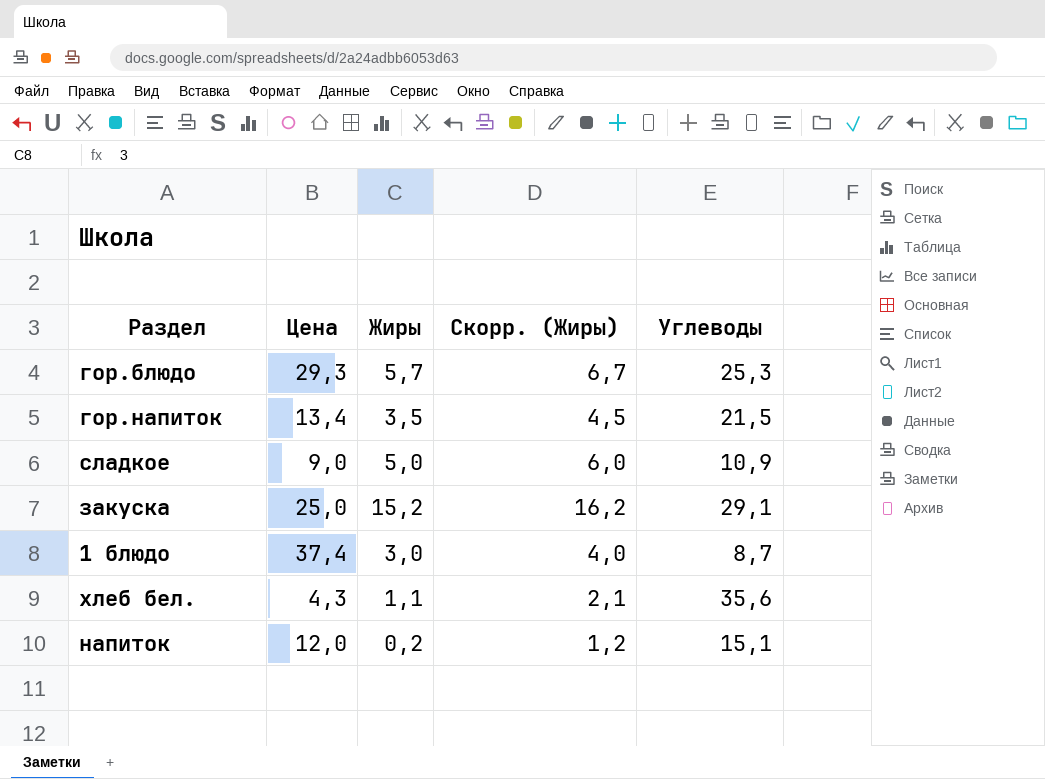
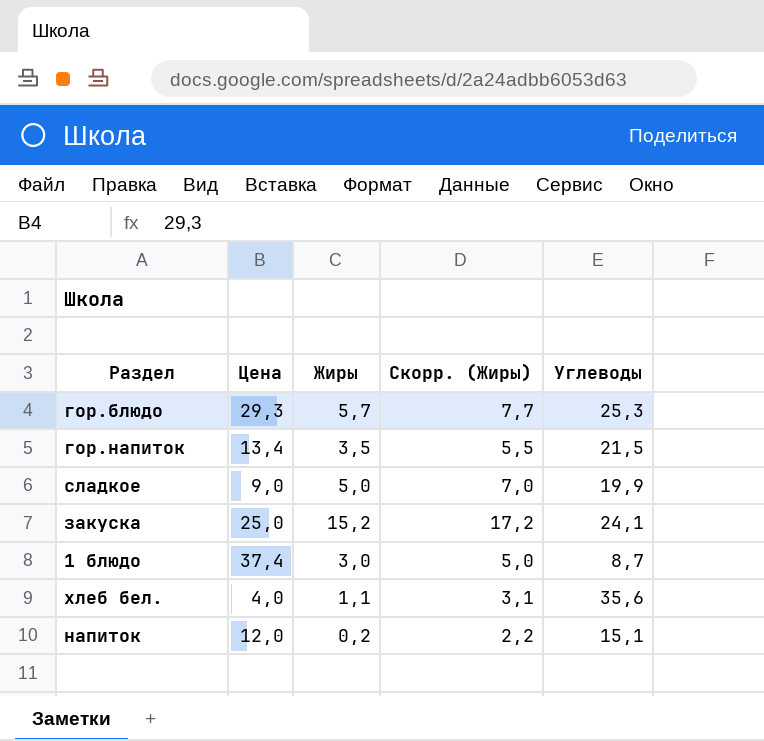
column Скорр. (Жиры) | formula: [Жиры] + 1 -> [Жиры] + 2
сладкое | Углеводы: 10,9 -> 19,9
закуска | Углеводы: 29,1 -> 24,1
хлеб бел. | Цена: 4,3 -> 4,0

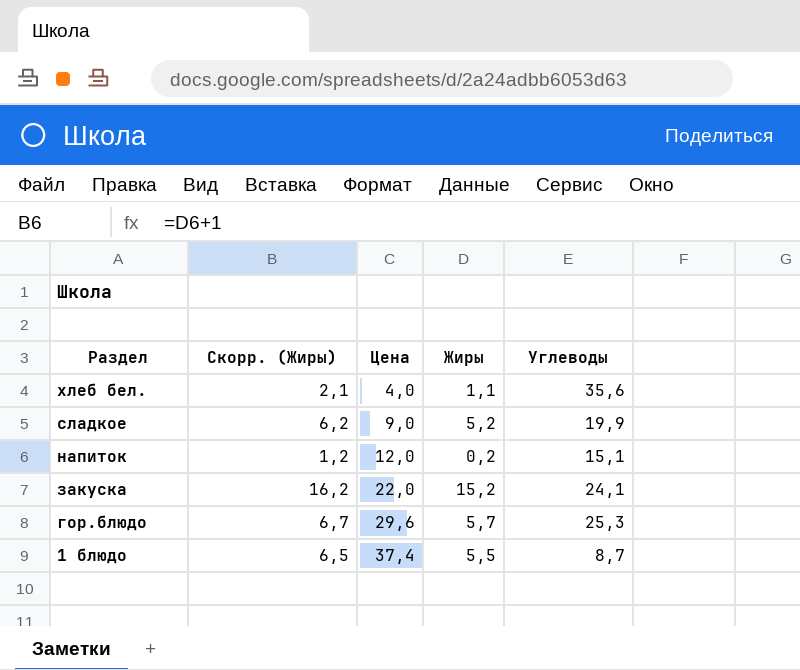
row order: none -> Раздел descending
column Скорр. (Жиры) | formula: [Жиры] + 2 -> [Жиры] + 1
column Скорр. (Жиры) | position: 4 -> 2
row гор.напиток: 13,4 | 3,5 | 5,5 | 21,5 -> none
сладкое | Жиры: 5,0 -> 5,2
закуска | Цена: 25,0 -> 22,0
гор.блюдо | Цена: 29,3 -> 29,6
1 блюдо | Жиры: 3,0 -> 5,5

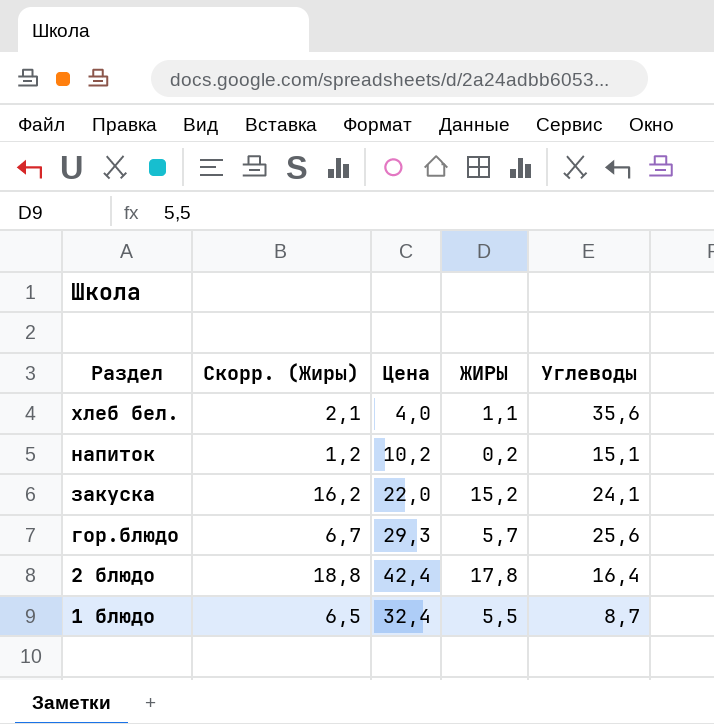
column name: Жиры -> ЖИРЫ
row сладкое: 6,2 | 9,0 | 5,2 | 19,9 -> none
напиток | Цена: 12,0 -> 10,2
гор.блюдо | Цена: 29,6 -> 29,3
гор.блюдо | Углеводы: 25,3 -> 25,6
row 2 блюдо: none -> 18,8 | 42,4 | 17,8 | 16,4
1 блюдо | Цена: 37,4 -> 32,4

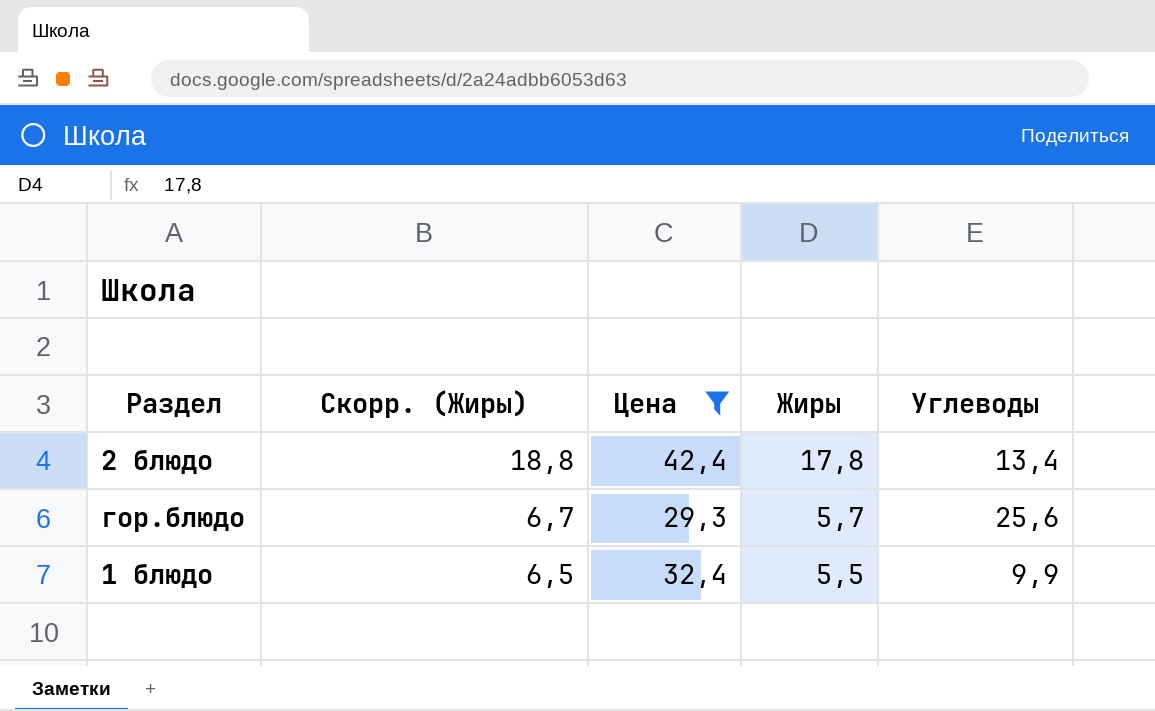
filter: none -> Цена >= 29,3
row order: Раздел descending -> Скорр. (Жиры) descending
column name: ЖИРЫ -> Жиры
2 блюдо | Углеводы: 16,4 -> 13,4
1 блюдо | Углеводы: 8,7 -> 9,9

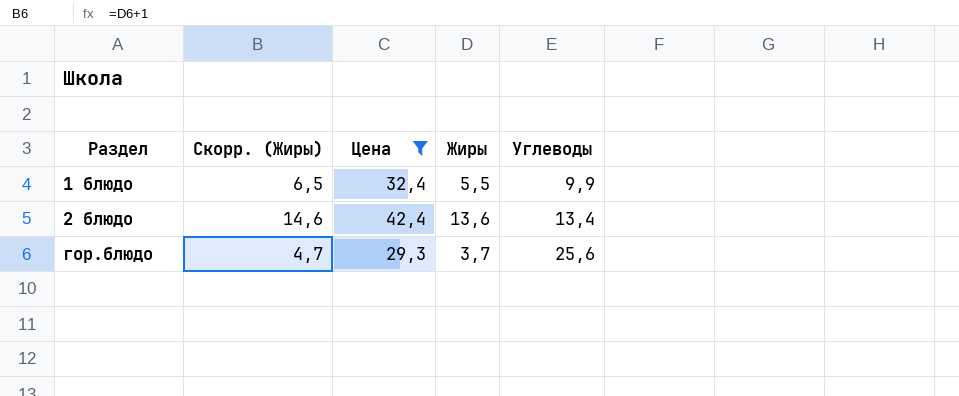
row order: Скорр. (Жиры) descending -> Раздел ascending
2 блюдо | Скорр. (Жиры): 18,8 -> 14,6
2 блюдо | Жиры: 17,8 -> 13,6
гор.блюдо | Скорр. (Жиры): 6,7 -> 4,7
гор.блюдо | Жиры: 5,7 -> 3,7

